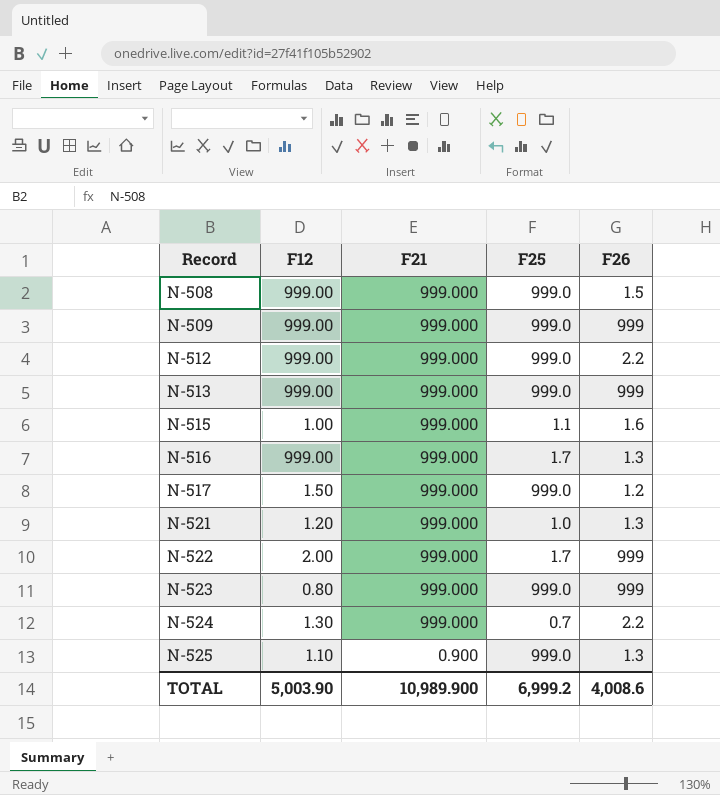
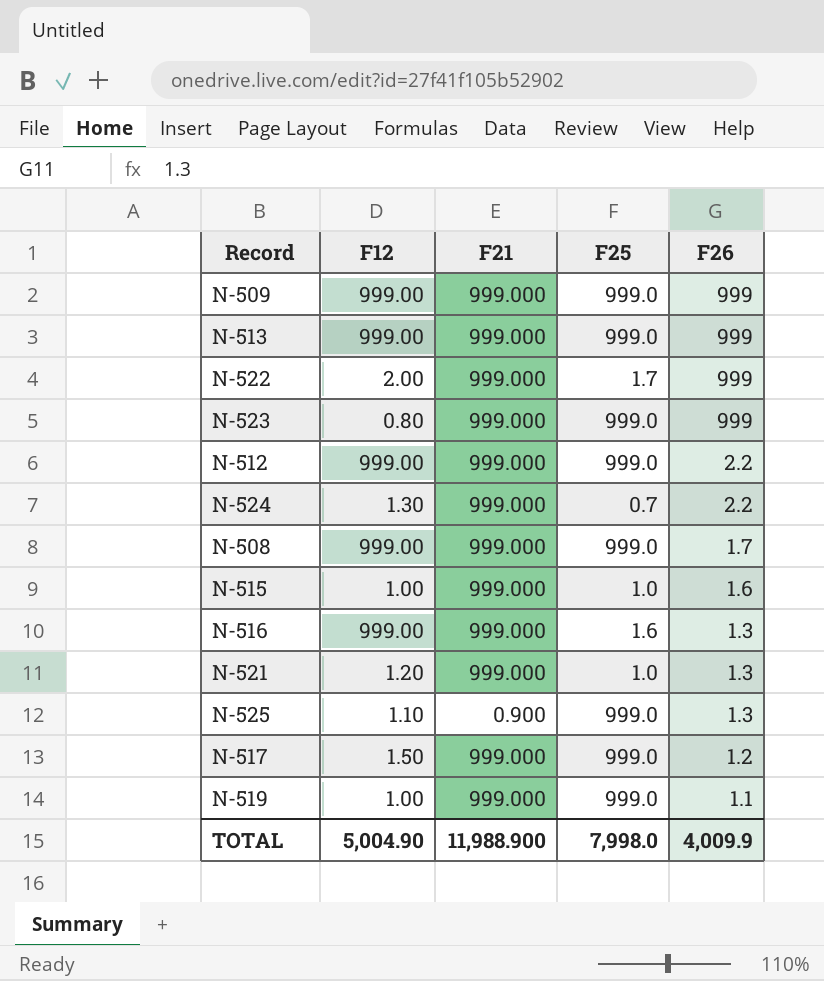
row order: Record ascending -> F26 descending
N-508 | F26: 1.5 -> 1.7
N-515 | F25: 1.1 -> 1.0
N-516 | F25: 1.7 -> 1.6
row N-519: none -> 1.00 | 999.000 | 999.0 | 1.1
TOTAL | F12: 5,003.90 -> 5,004.90
TOTAL | F21: 10,989.900 -> 11,988.900
TOTAL | F25: 6,999.2 -> 7,998.0
TOTAL | F26: 4,008.6 -> 4,009.9

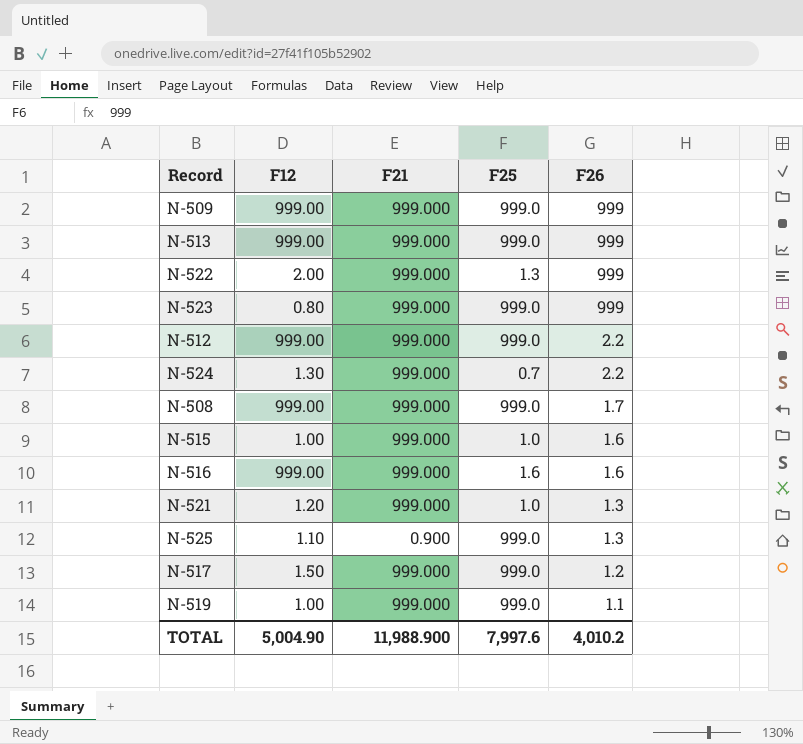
N-522 | F25: 1.7 -> 1.3
N-516 | F26: 1.3 -> 1.6
TOTAL | F25: 7,998.0 -> 7,997.6
TOTAL | F26: 4,009.9 -> 4,010.2

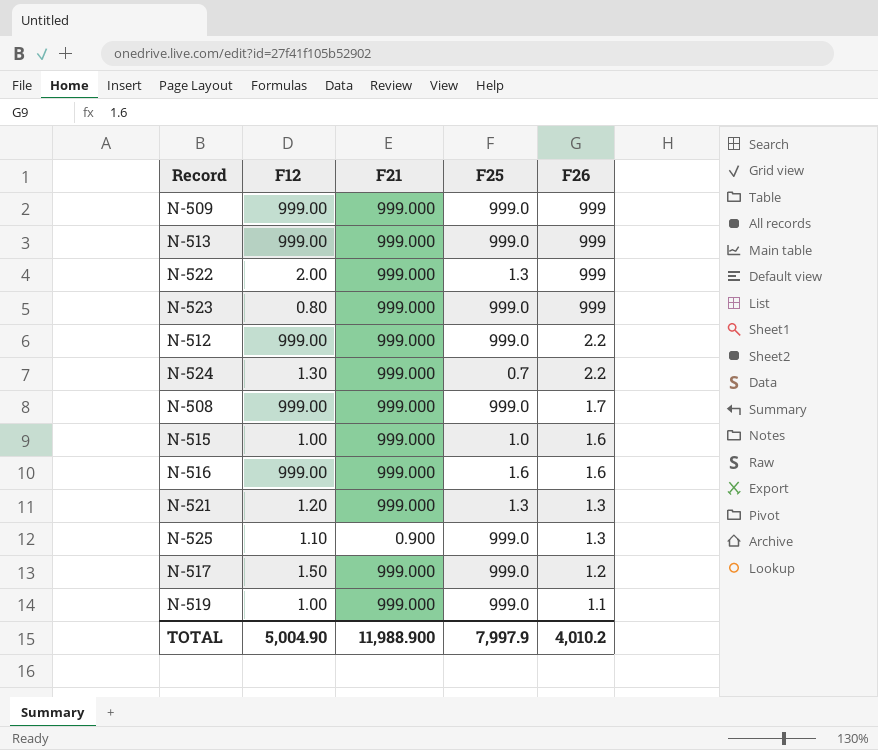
N-521 | F25: 1.0 -> 1.3
TOTAL | F25: 7,997.6 -> 7,997.9

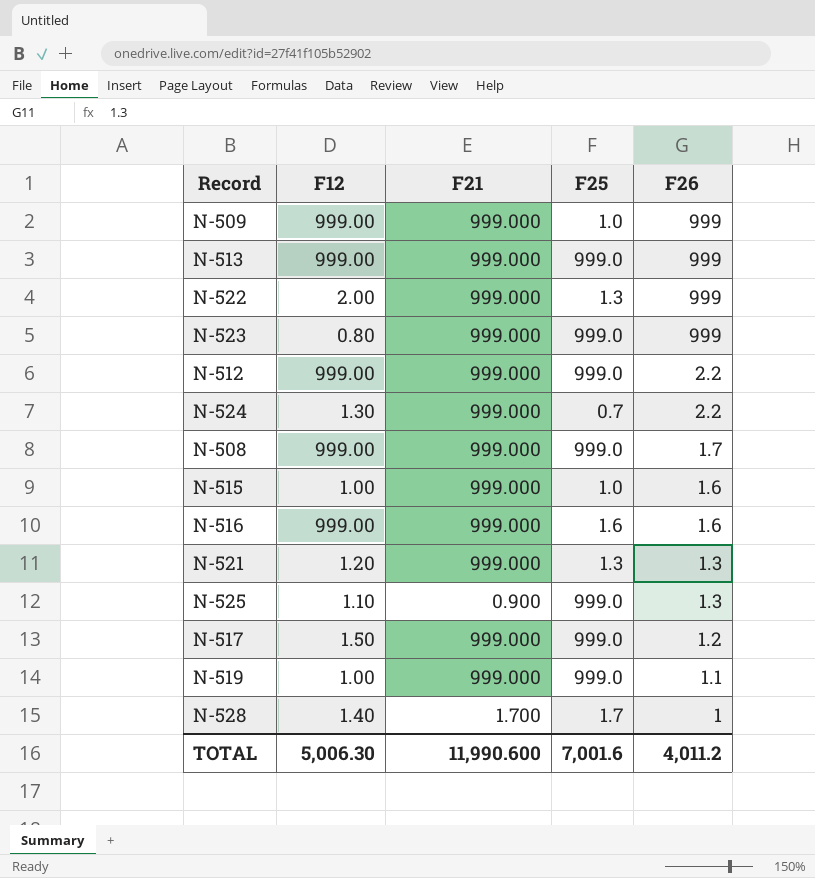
N-509 | F25: 999.0 -> 1.0
row N-528: none -> 1.40 | 1.700 | 1.7 | 1
TOTAL | F12: 5,004.90 -> 5,006.30
TOTAL | F21: 11,988.900 -> 11,990.600
TOTAL | F25: 7,997.9 -> 7,001.6
TOTAL | F26: 4,010.2 -> 4,011.2

